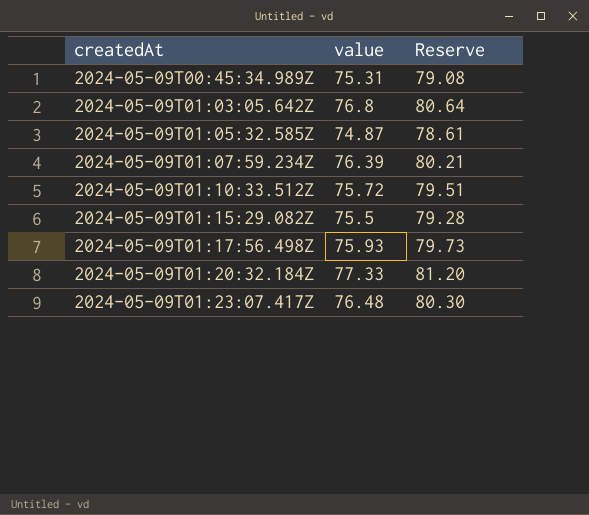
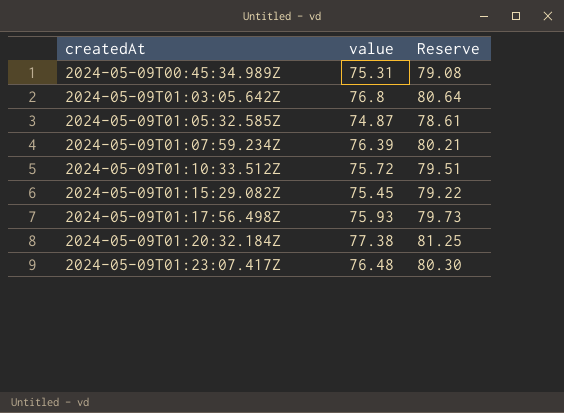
2024-05-09T01:15:29.082Z | value: 75.5 -> 75.45
2024-05-09T01:15:29.082Z | Reserve: 79.28 -> 79.22
2024-05-09T01:20:32.184Z | value: 77.33 -> 77.38
2024-05-09T01:20:32.184Z | Reserve: 81.20 -> 81.25

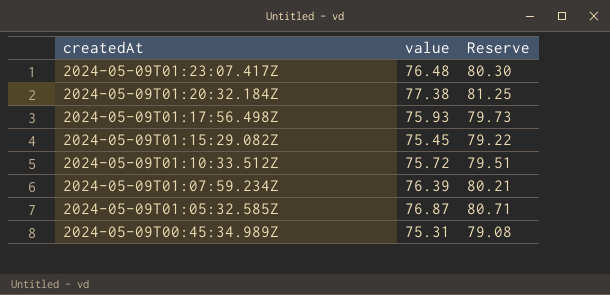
row order: createdAt ascending -> createdAt descending
row 2024-05-09T01:03:05.642Z: 76.8 | 80.64 -> none
2024-05-09T01:05:32.585Z | value: 74.87 -> 76.87
2024-05-09T01:05:32.585Z | Reserve: 78.61 -> 80.71

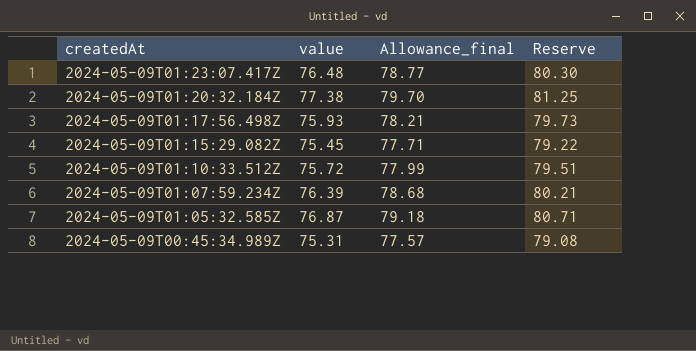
column Allowance_final | formula: none -> [value] * 1.03

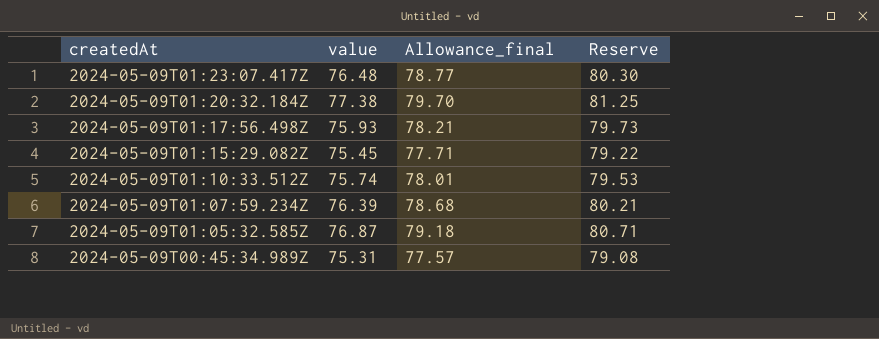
2024-05-09T01:10:33.512Z | value: 75.72 -> 75.74
2024-05-09T01:10:33.512Z | Allowance_final: 77.99 -> 78.01
2024-05-09T01:10:33.512Z | Reserve: 79.51 -> 79.53

